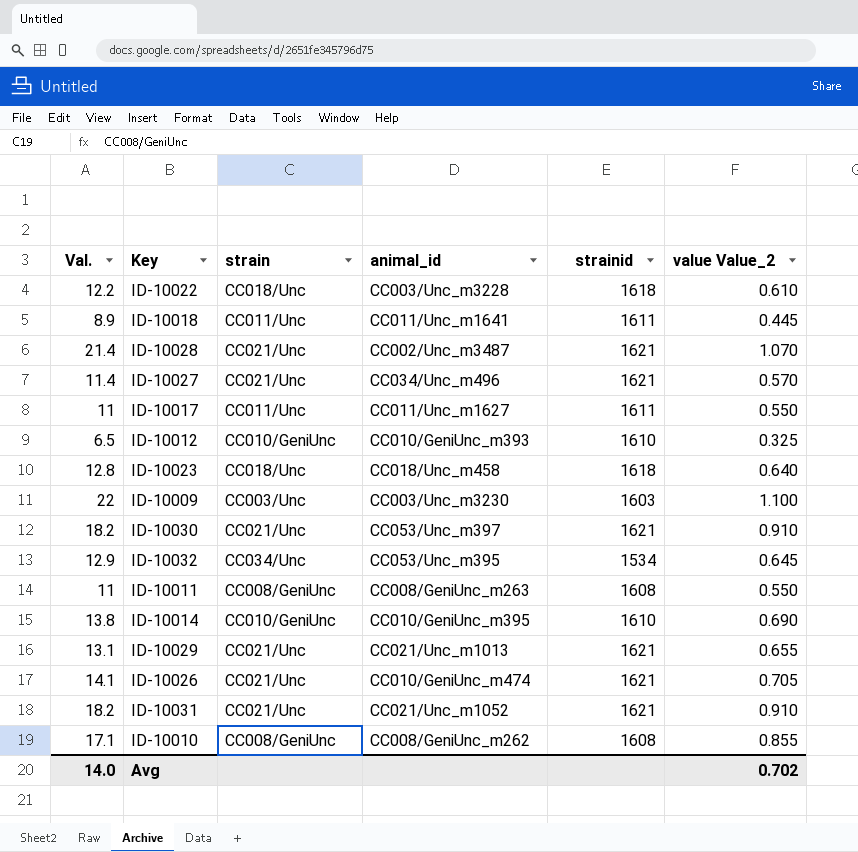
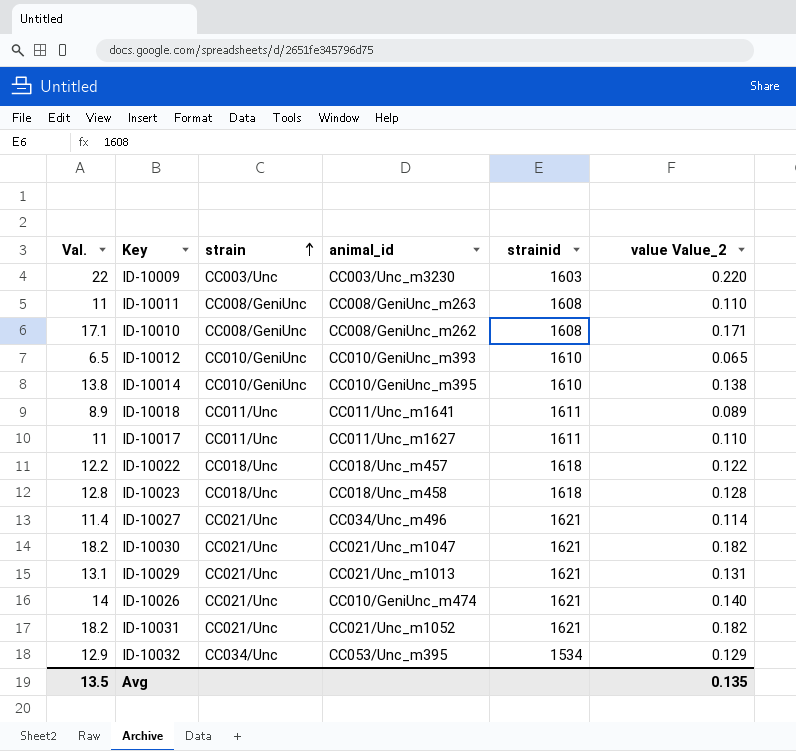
row order: none -> strain ascending
column value Value_2 | formula: [Val.] * 0.05 -> [Val.] * 0.01
row ID-10028: 21.4 | CC021/Unc | CC002/Unc_m3487 | 1621 | 1.070 -> none
ID-10022 | animal_id: CC003/Unc_m3228 -> CC018/Unc_m457
ID-10030 | animal_id: CC053/Unc_m397 -> CC021/Unc_m1047
ID-10026 | Val.: 14.1 -> 14
Avg | Val.: 14.0 -> 13.5
Avg | value Value_2: 0.702 -> 0.135

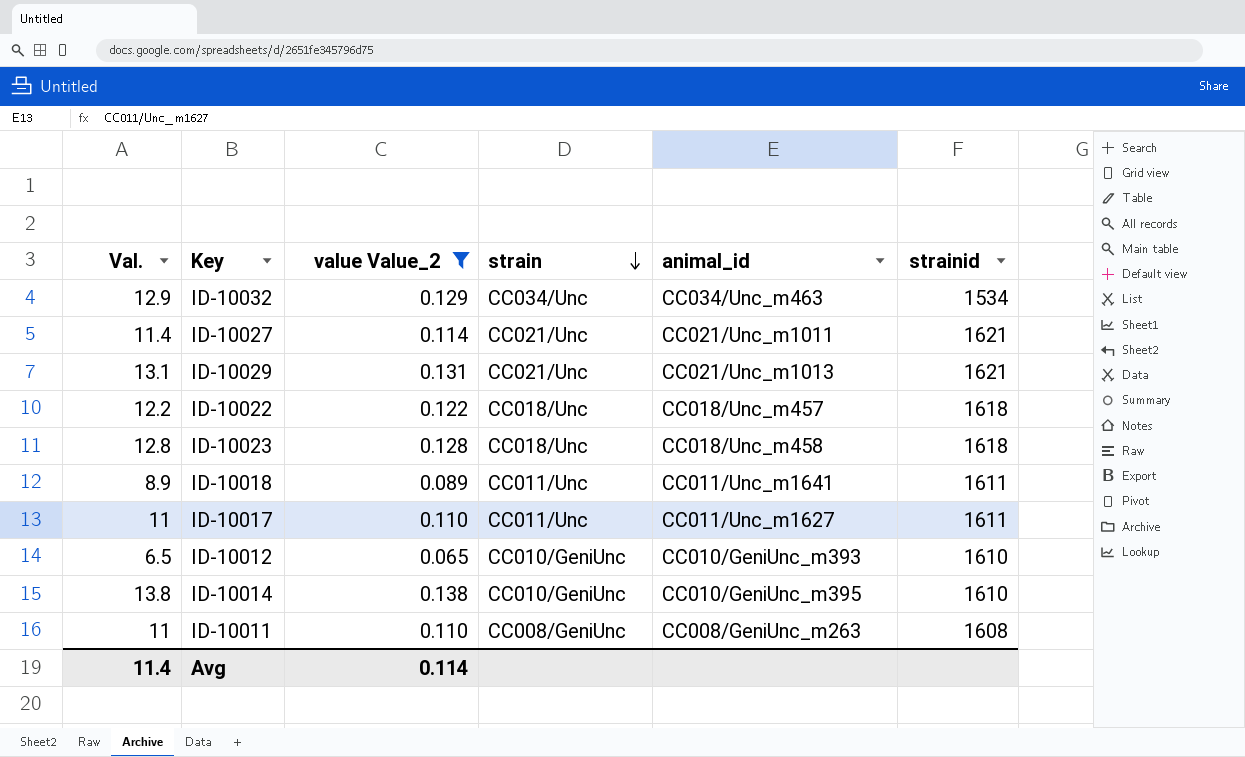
filter: none -> value Value_2 <= 0.138
row order: strain ascending -> strain descending
column value Value_2 | position: 6 -> 3
ID-10032 | animal_id: CC053/Unc_m395 -> CC034/Unc_m463
ID-10027 | animal_id: CC034/Unc_m496 -> CC021/Unc_m1011
Avg | Val.: 13.5 -> 11.4
Avg | value Value_2: 0.135 -> 0.114

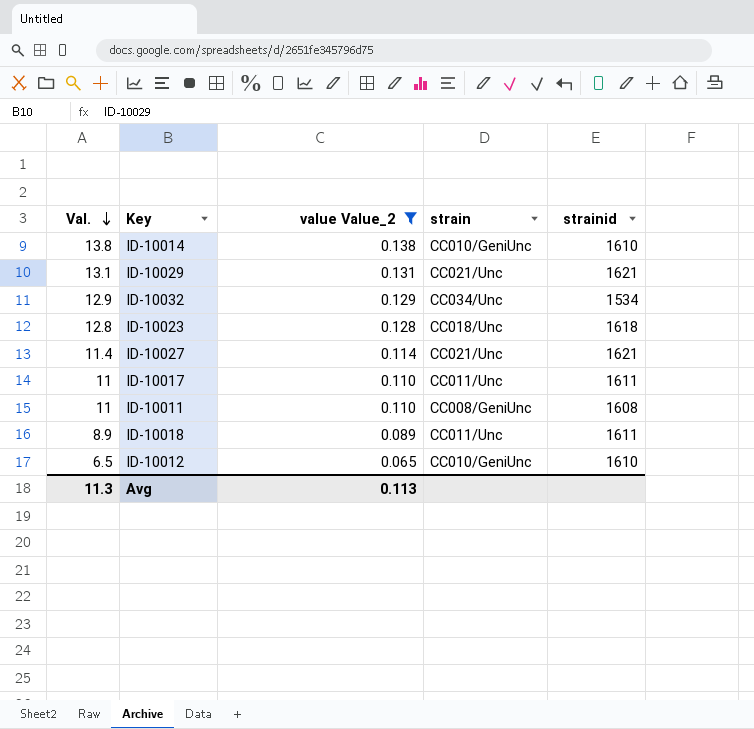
row order: strain descending -> Val. descending
column animal_id | position: 5 -> none
row ID-10022: 12.2 | 0.122 | CC018/Unc | CC018/Unc_m457 | 1618 -> none
Avg | Val.: 11.4 -> 11.3
Avg | value Value_2: 0.114 -> 0.113

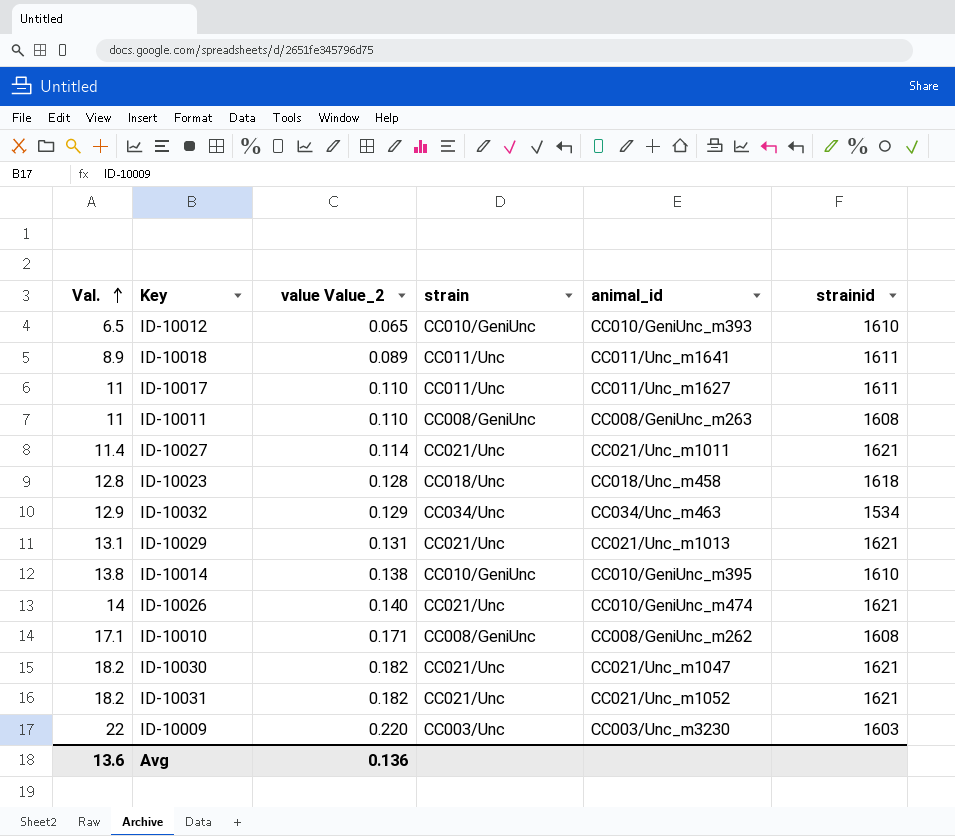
filter: value Value_2 <= 0.138 -> none
row order: Val. descending -> Val. ascending
column animal_id | position: none -> 5
Avg | Val.: 11.3 -> 13.6
Avg | value Value_2: 0.113 -> 0.136

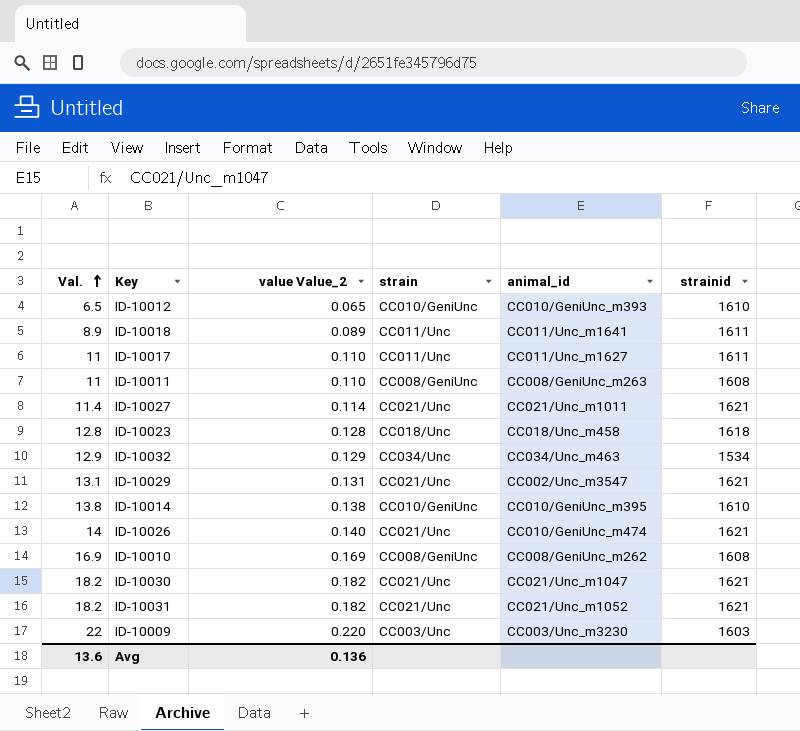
ID-10029 | animal_id: CC021/Unc_m1013 -> CC002/Unc_m3547
ID-10010 | Val.: 17.1 -> 16.9
ID-10010 | value Value_2: 0.171 -> 0.169

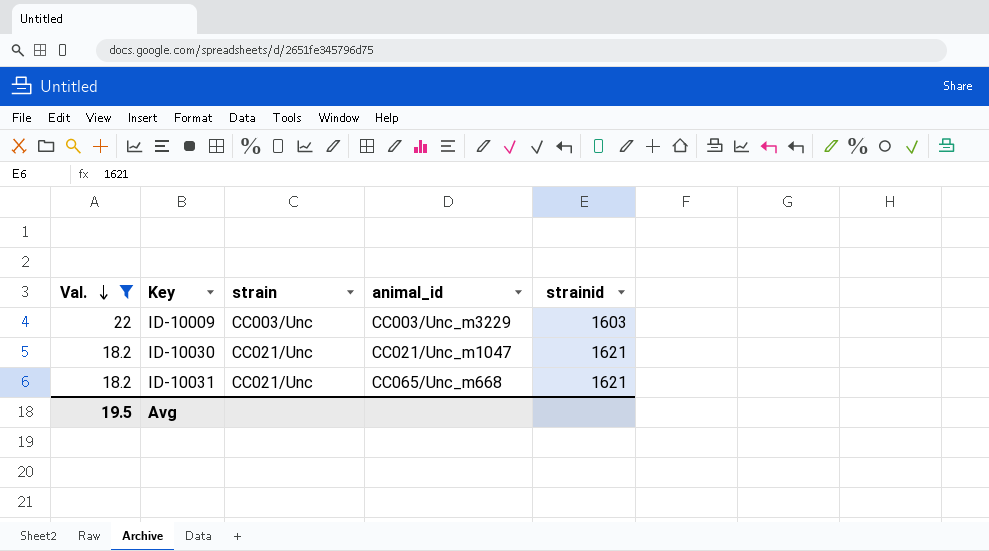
filter: none -> Val. >= 18.2
row order: Val. ascending -> Val. descending
column value Value_2 | formula: [Val.] * 0.01 -> none
ID-10009 | animal_id: CC003/Unc_m3230 -> CC003/Unc_m3229
ID-10031 | animal_id: CC021/Unc_m1052 -> CC065/Unc_m668
Avg | Val.: 13.6 -> 19.5

